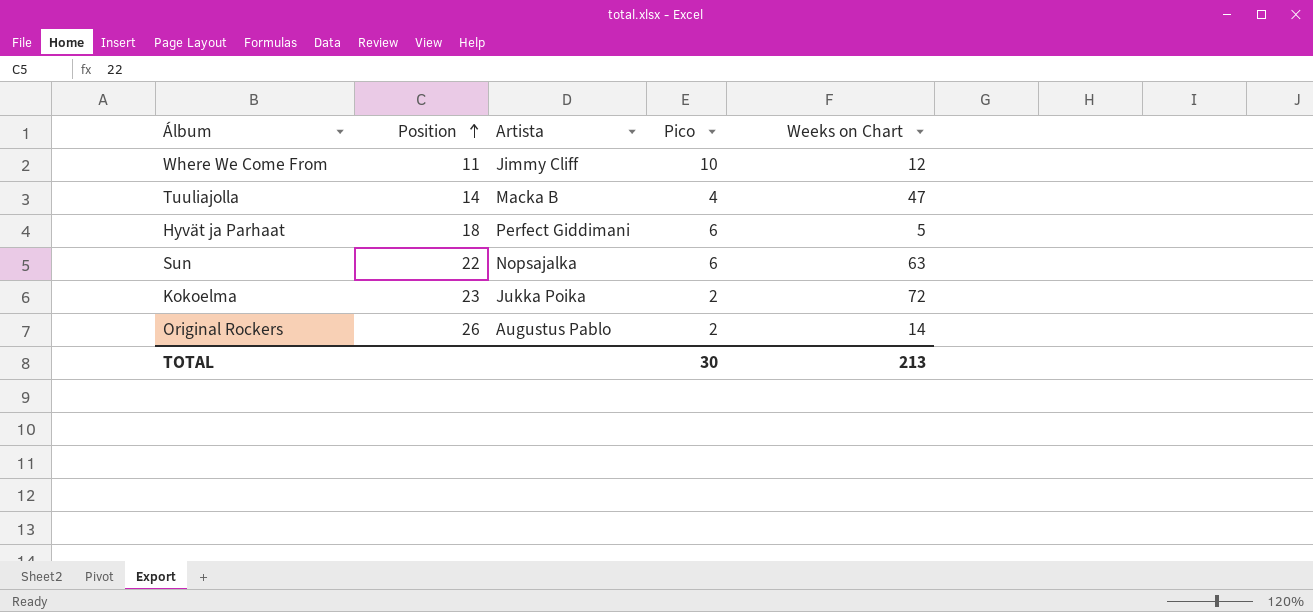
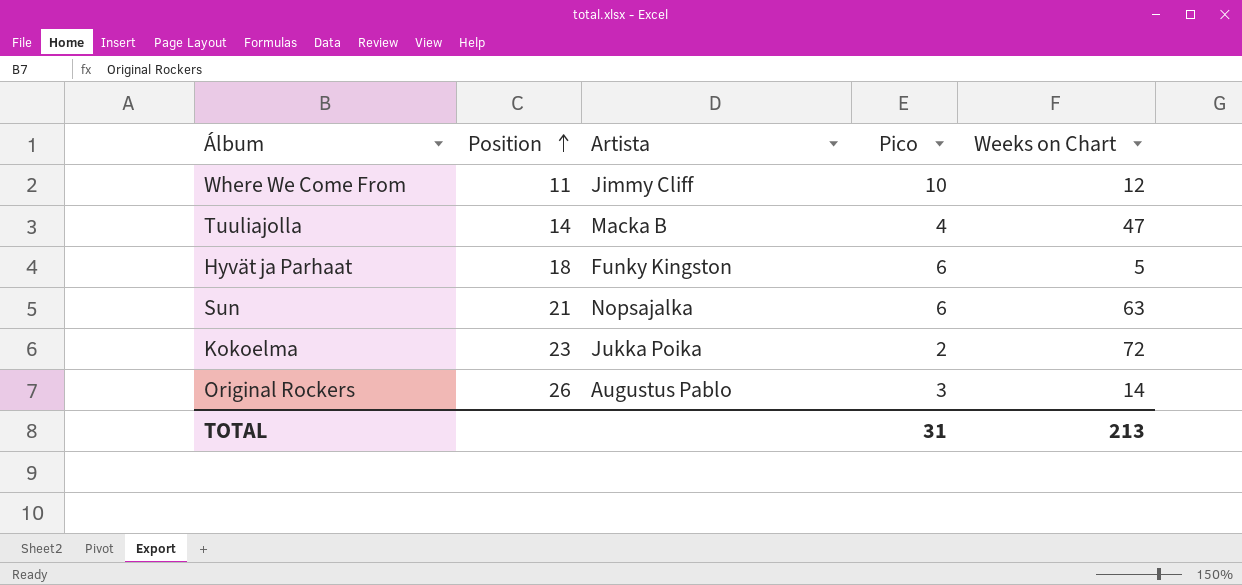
Hyvät ja Parhaat | Artista: Perfect Giddimani -> Funky Kingston
Sun | Position: 22 -> 21
Original Rockers | Pico: 2 -> 3
TOTAL | Pico: 30 -> 31

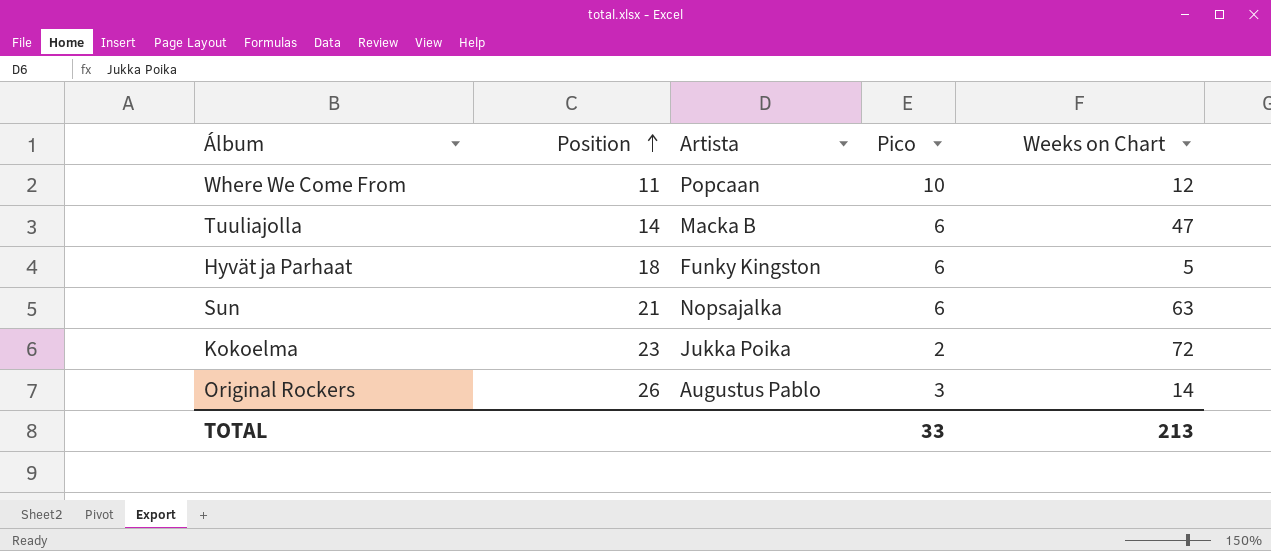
Where We Come From | Artista: Jimmy Cliff -> Popcaan
Tuuliajolla | Pico: 4 -> 6
TOTAL | Pico: 31 -> 33

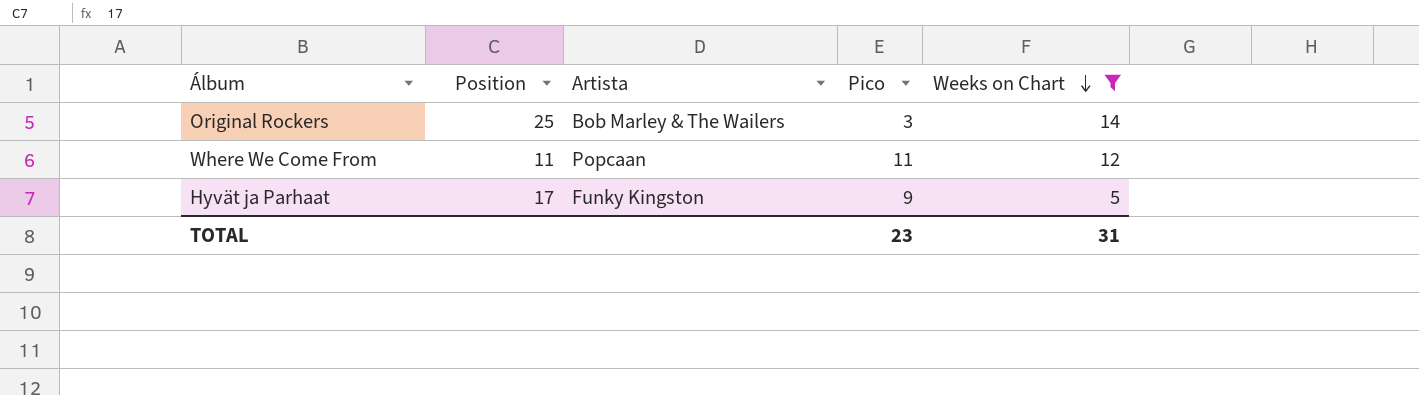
filter: none -> Weeks on Chart <= 14
row order: Position ascending -> Weeks on Chart descending
Original Rockers | Position: 26 -> 25
Original Rockers | Artista: Augustus Pablo -> Bob Marley & The Wailers
Where We Come From | Pico: 10 -> 11
Hyvät ja Parhaat | Position: 18 -> 17
Hyvät ja Parhaat | Pico: 6 -> 9
TOTAL | Pico: 33 -> 23
TOTAL | Weeks on Chart: 213 -> 31

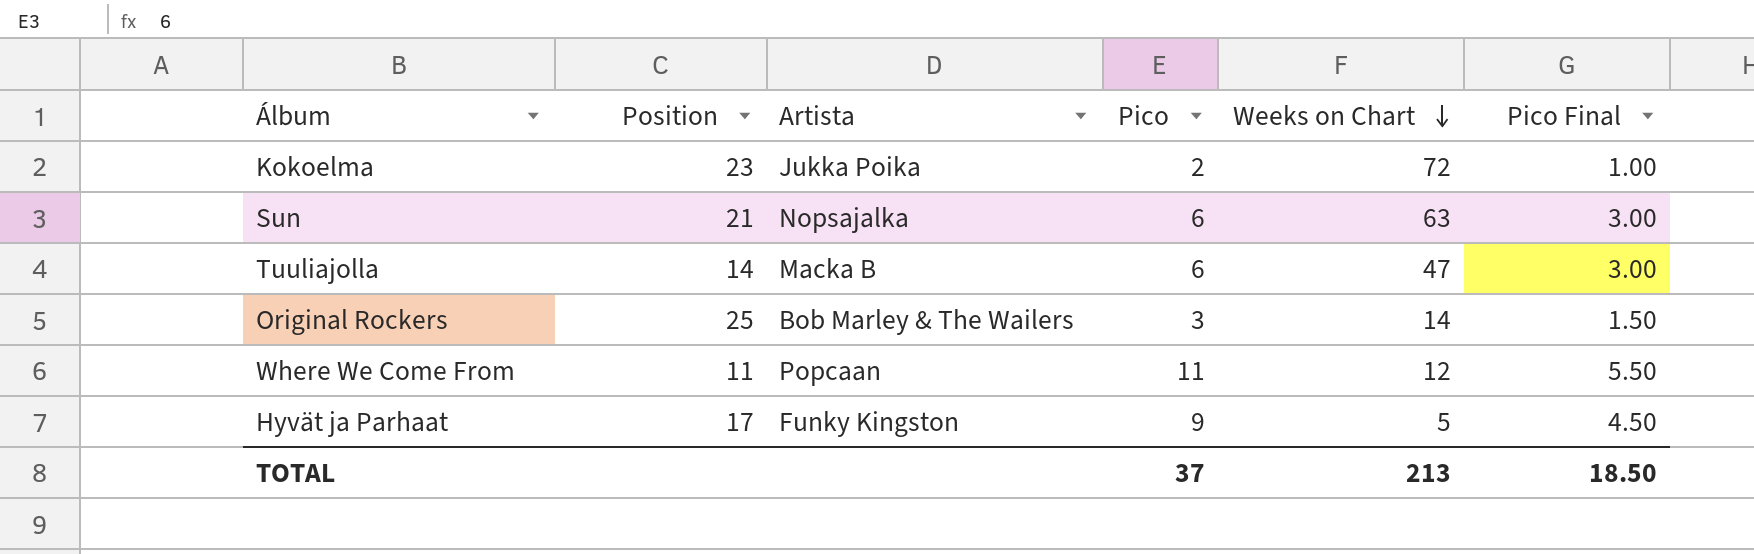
filter: Weeks on Chart <= 14 -> none
column Pico Final | formula: none -> [Pico] * 0.5
TOTAL | Pico: 23 -> 37
TOTAL | Weeks on Chart: 31 -> 213

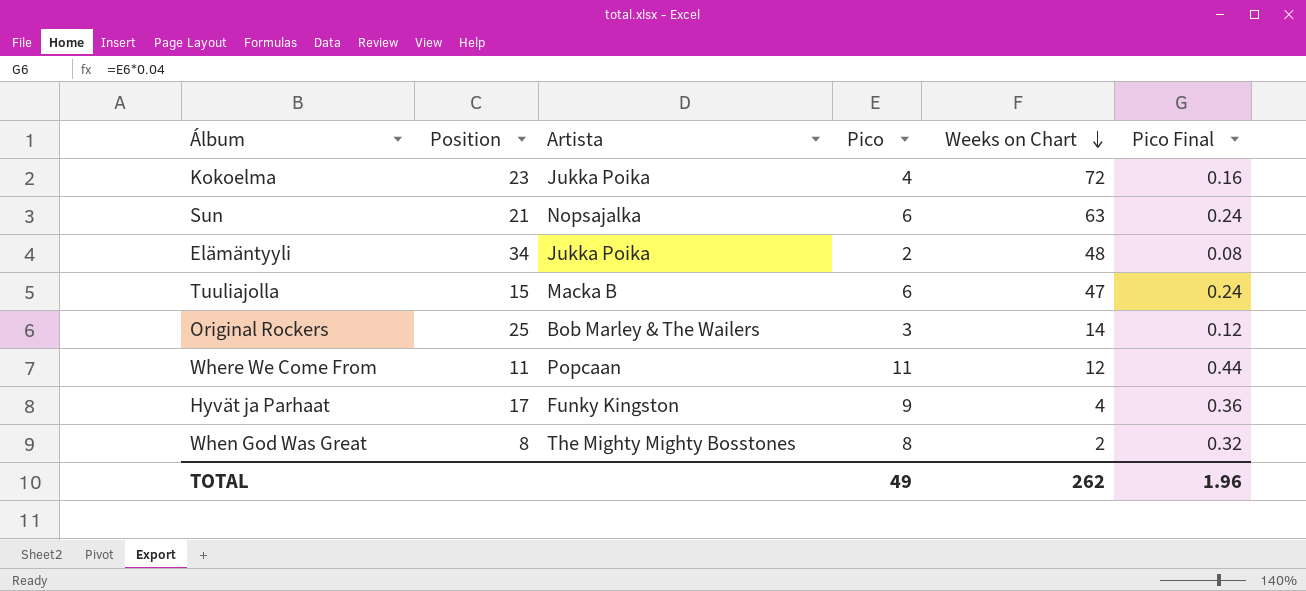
column Pico Final | formula: [Pico] * 0.5 -> [Pico] * 0.04
Kokoelma | Pico: 2 -> 4
row Elämäntyyli: none -> 34 | Jukka Poika | 2 | 48 | 0.08
Tuuliajolla | Position: 14 -> 15
Hyvät ja Parhaat | Weeks on Chart: 5 -> 4
row When God Was Great: none -> 8 | The Mighty Mighty Bosstones | 8 | 2 | 0.32
TOTAL | Pico: 37 -> 49
TOTAL | Weeks on Chart: 213 -> 262
TOTAL | Pico Final: 18.50 -> 1.96

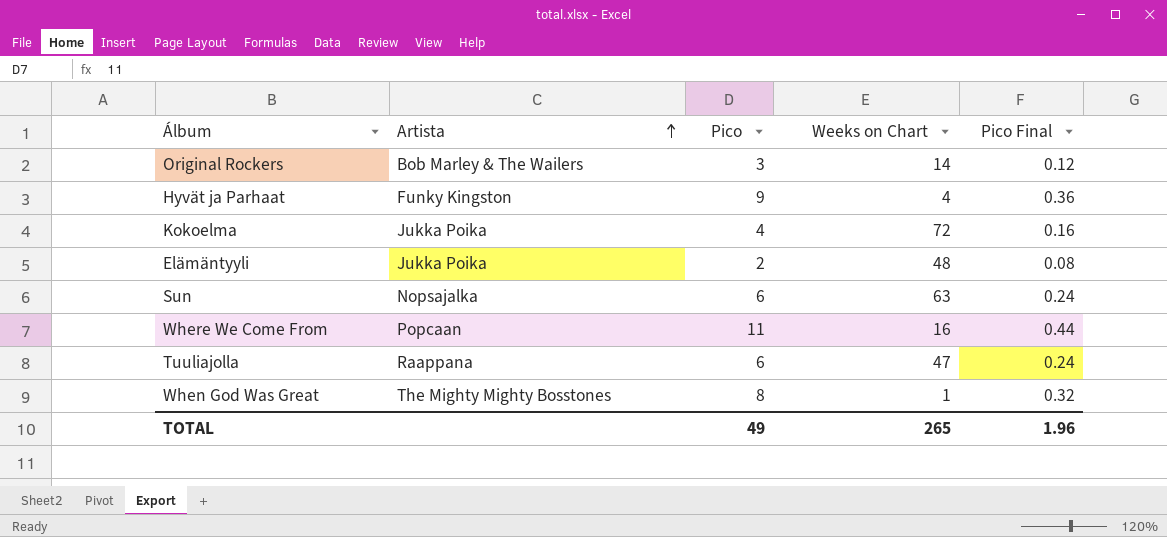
row order: Weeks on Chart descending -> Artista ascending
column Position | position: 2 -> none
Where We Come From | Weeks on Chart: 12 -> 16
Tuuliajolla | Artista: Macka B -> Raappana
When God Was Great | Weeks on Chart: 2 -> 1
TOTAL | Weeks on Chart: 262 -> 265

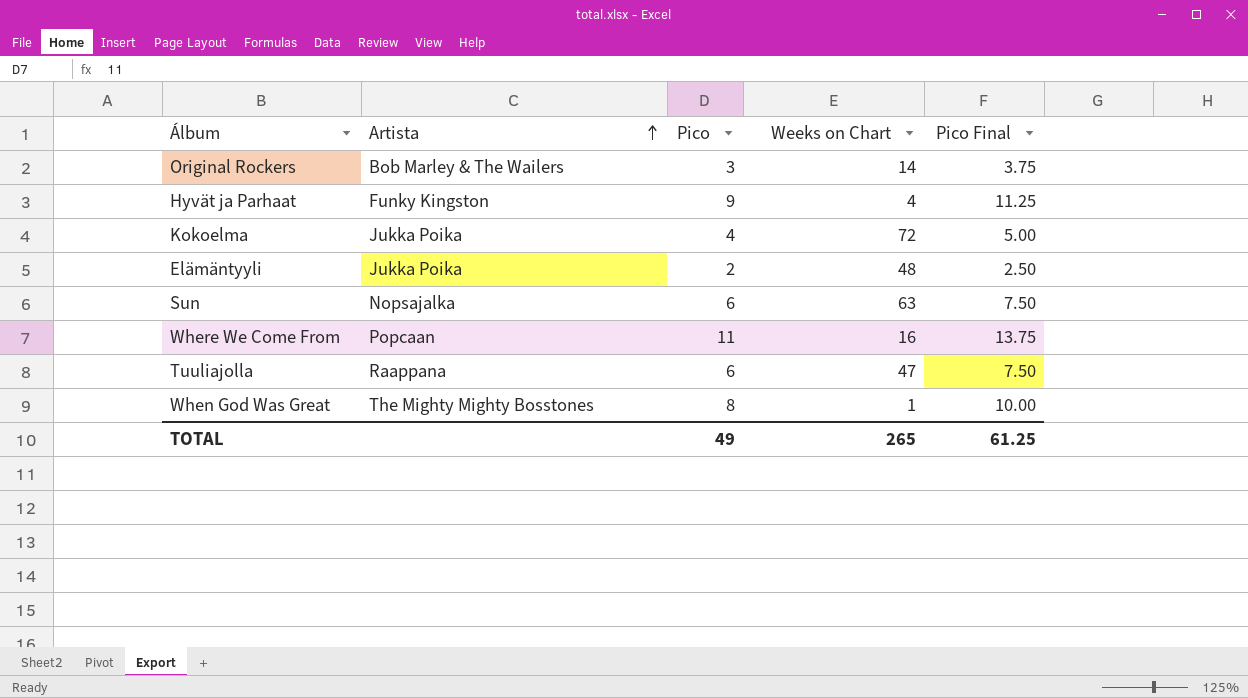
column Pico Final | formula: [Pico] * 0.04 -> [Pico] * 1.25
TOTAL | Pico Final: 1.96 -> 61.25

